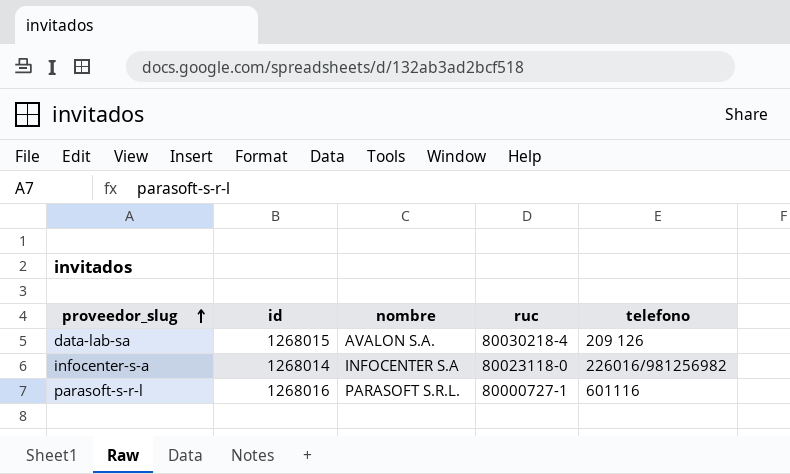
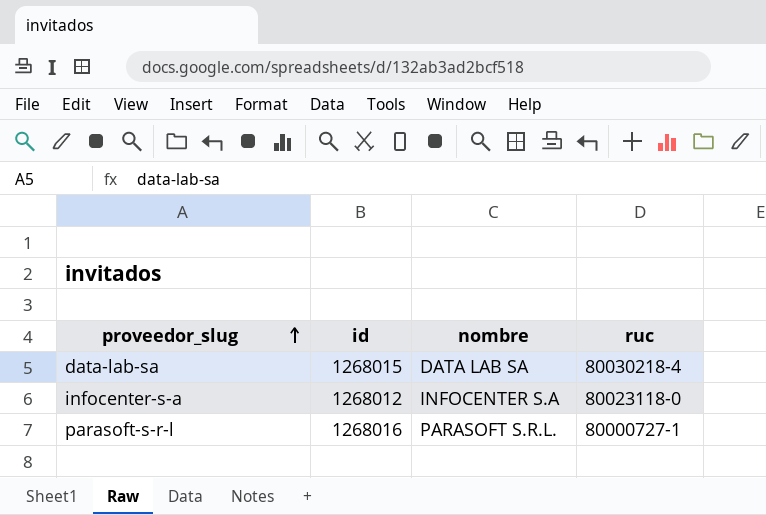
column telefono | position: 5 -> none
data-lab-sa | nombre: AVALON S.A. -> DATA LAB SA
infocenter-s-a | id: 1268014 -> 1268012

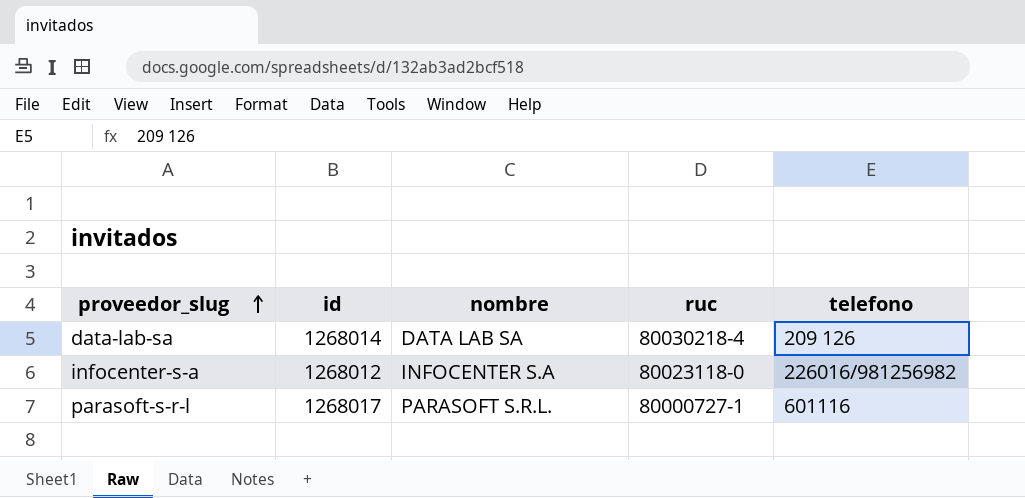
column telefono | position: none -> 5
data-lab-sa | id: 1268015 -> 1268014
parasoft-s-r-l | id: 1268016 -> 1268017

